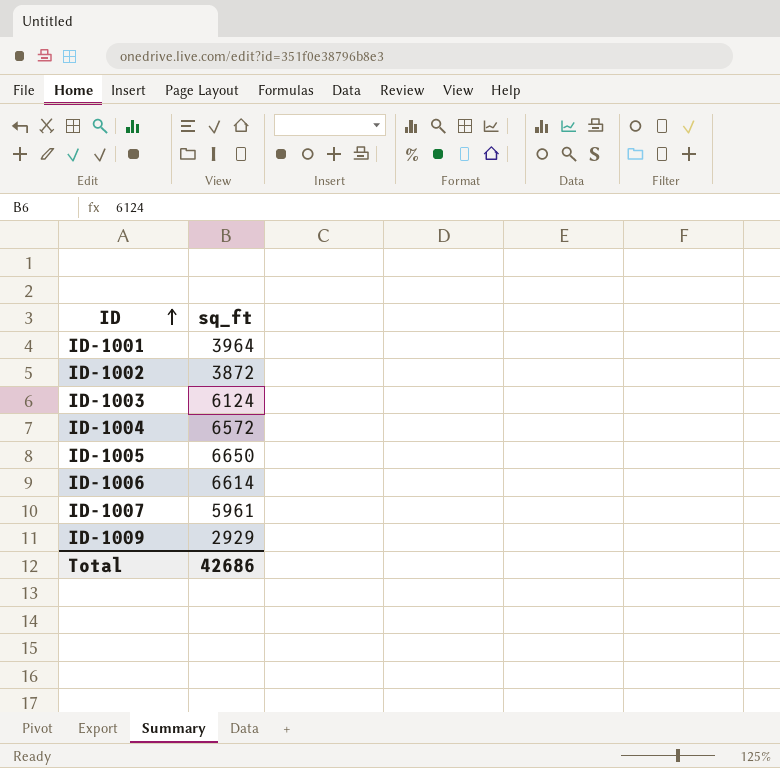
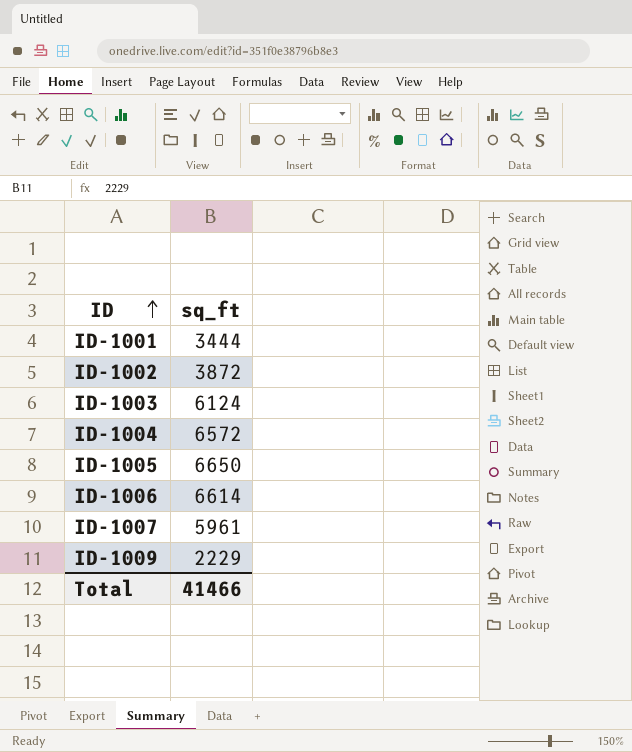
ID-1001 | sq_ft: 3964 -> 3444
ID-1009 | sq_ft: 2929 -> 2229
Total | sq_ft: 42686 -> 41466

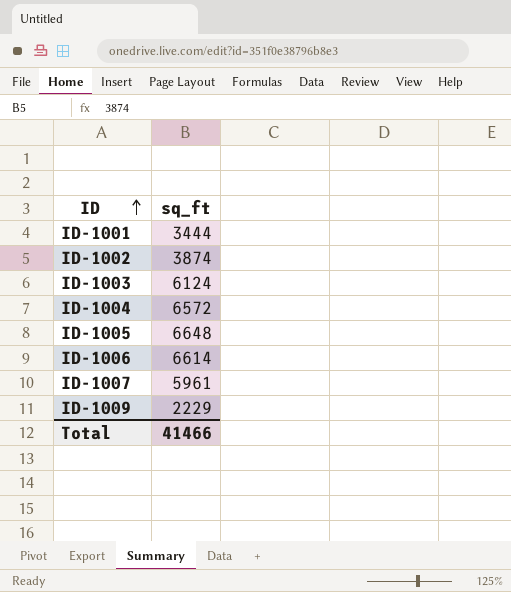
ID-1002 | sq_ft: 3872 -> 3874
ID-1005 | sq_ft: 6650 -> 6648

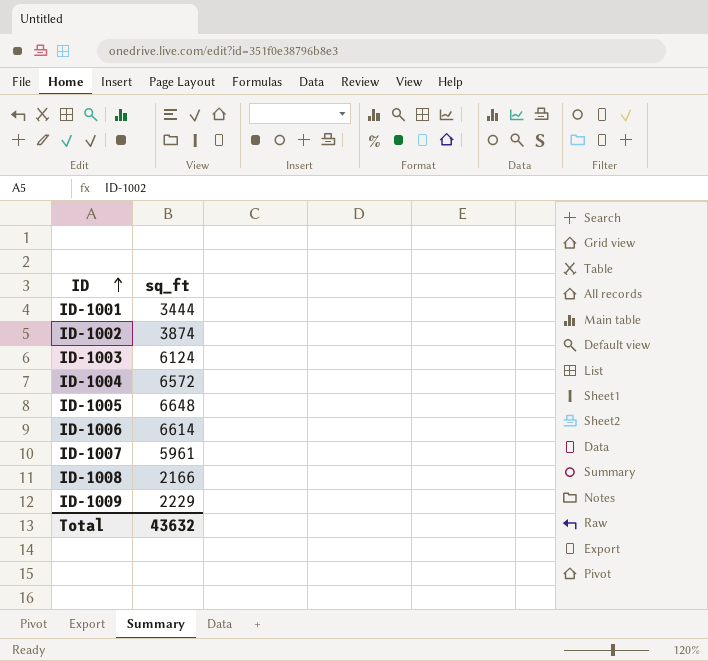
row ID-1008: none -> 2166
Total | sq_ft: 41466 -> 43632

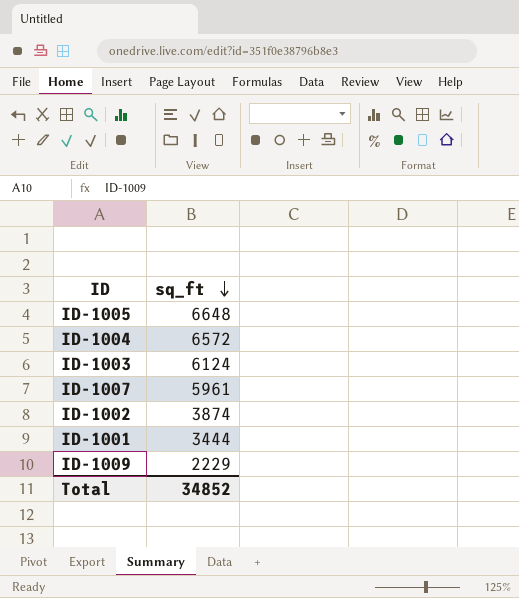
row order: ID ascending -> sq_ft descending
row ID-1006: 6614 -> none
row ID-1008: 2166 -> none
Total | sq_ft: 43632 -> 34852

